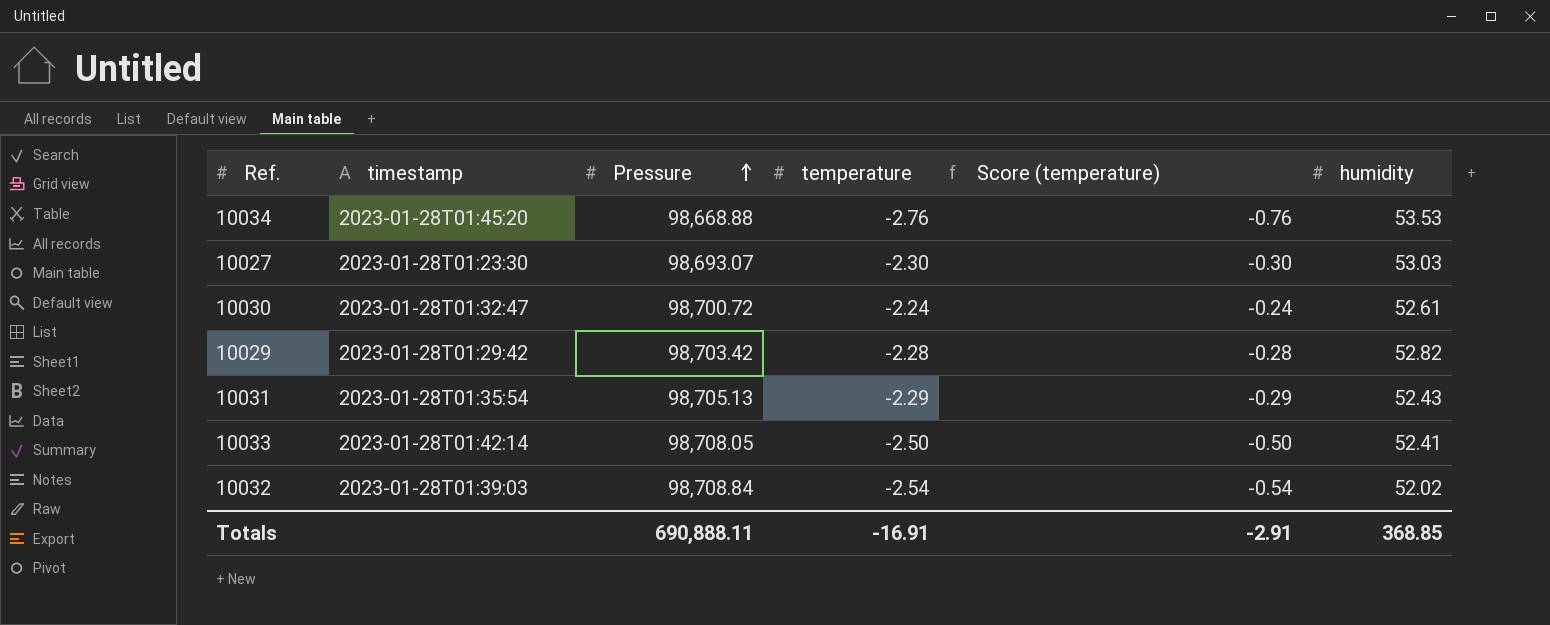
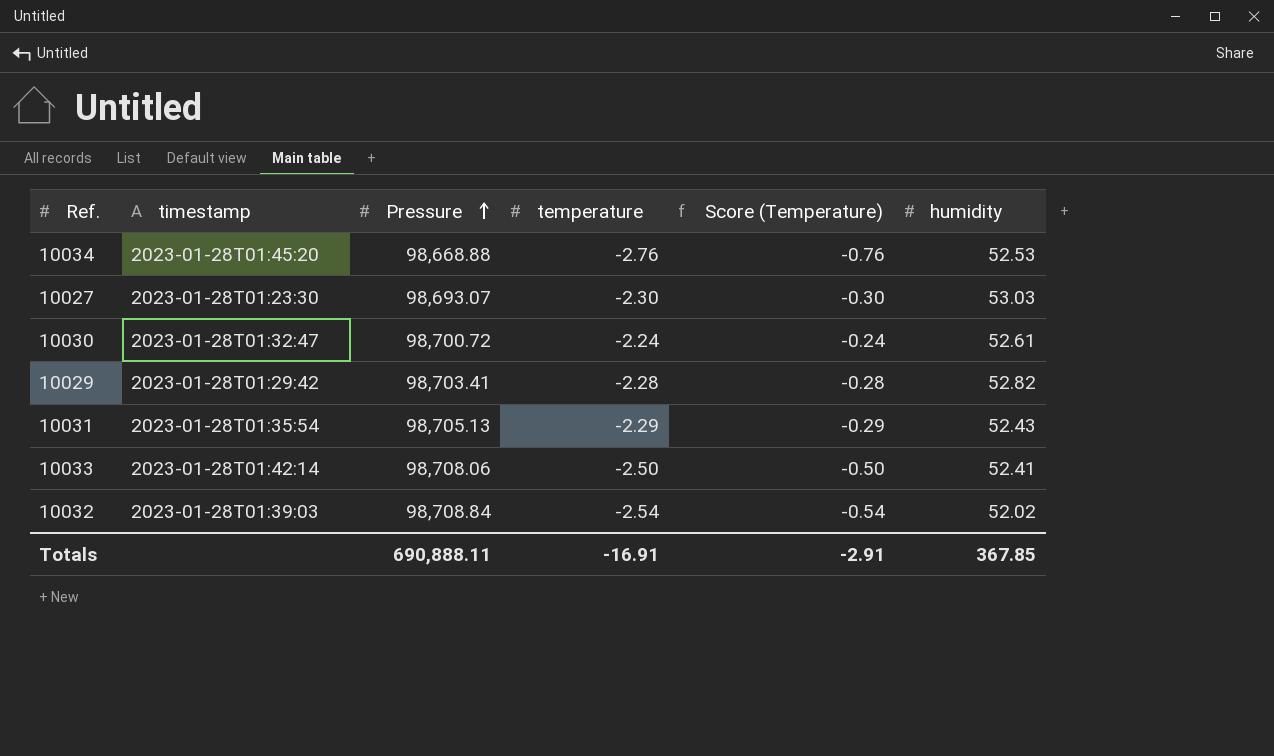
column name: Score (temperature) -> Score (Temperature)
10034 | humidity: 53.53 -> 52.53
10029 | Pressure: 98,703.42 -> 98,703.41
10033 | Pressure: 98,708.05 -> 98,708.06
Totals | humidity: 368.85 -> 367.85

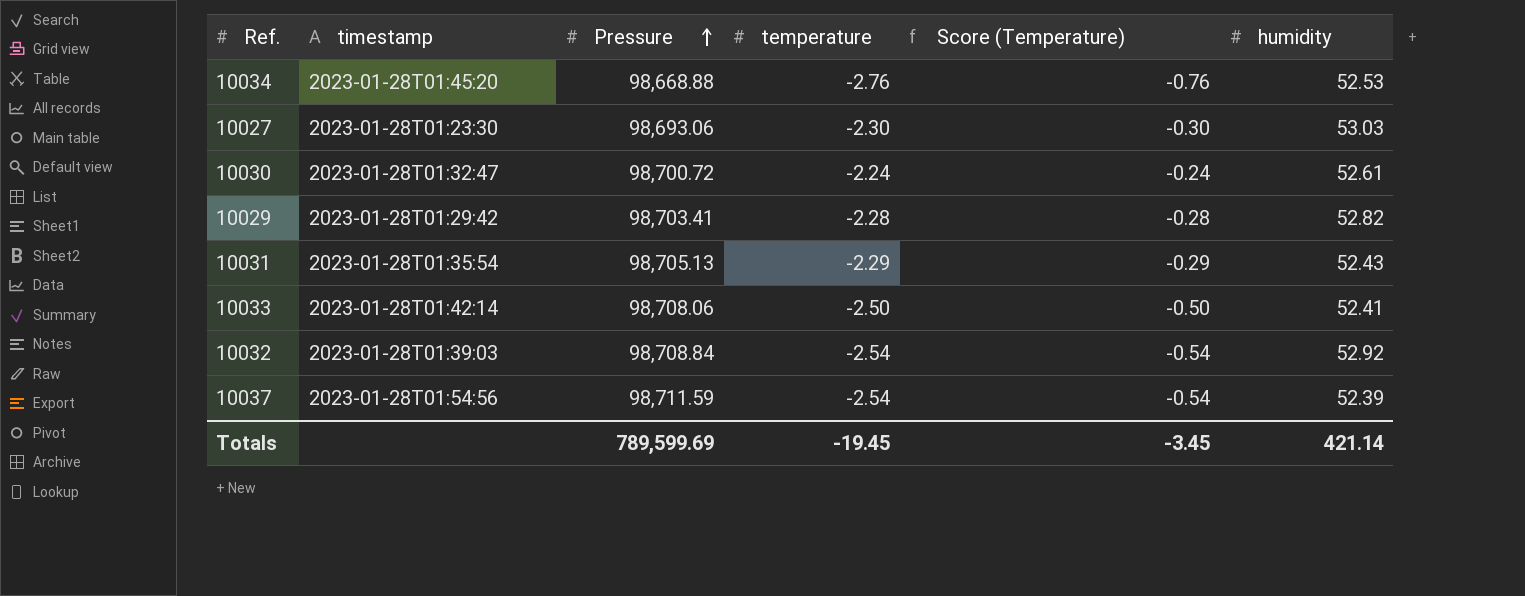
10027 | Pressure: 98,693.07 -> 98,693.06
10032 | humidity: 52.02 -> 52.92
row 10037: none -> 2023-01-28T01:54:56 | 98,711.59 | -2.54 | -0.54 | 52.39
Totals | Pressure: 690,888.11 -> 789,599.69
Totals | temperature: -16.91 -> -19.45
Totals | Score (Temperature): -2.91 -> -3.45
Totals | humidity: 367.85 -> 421.14

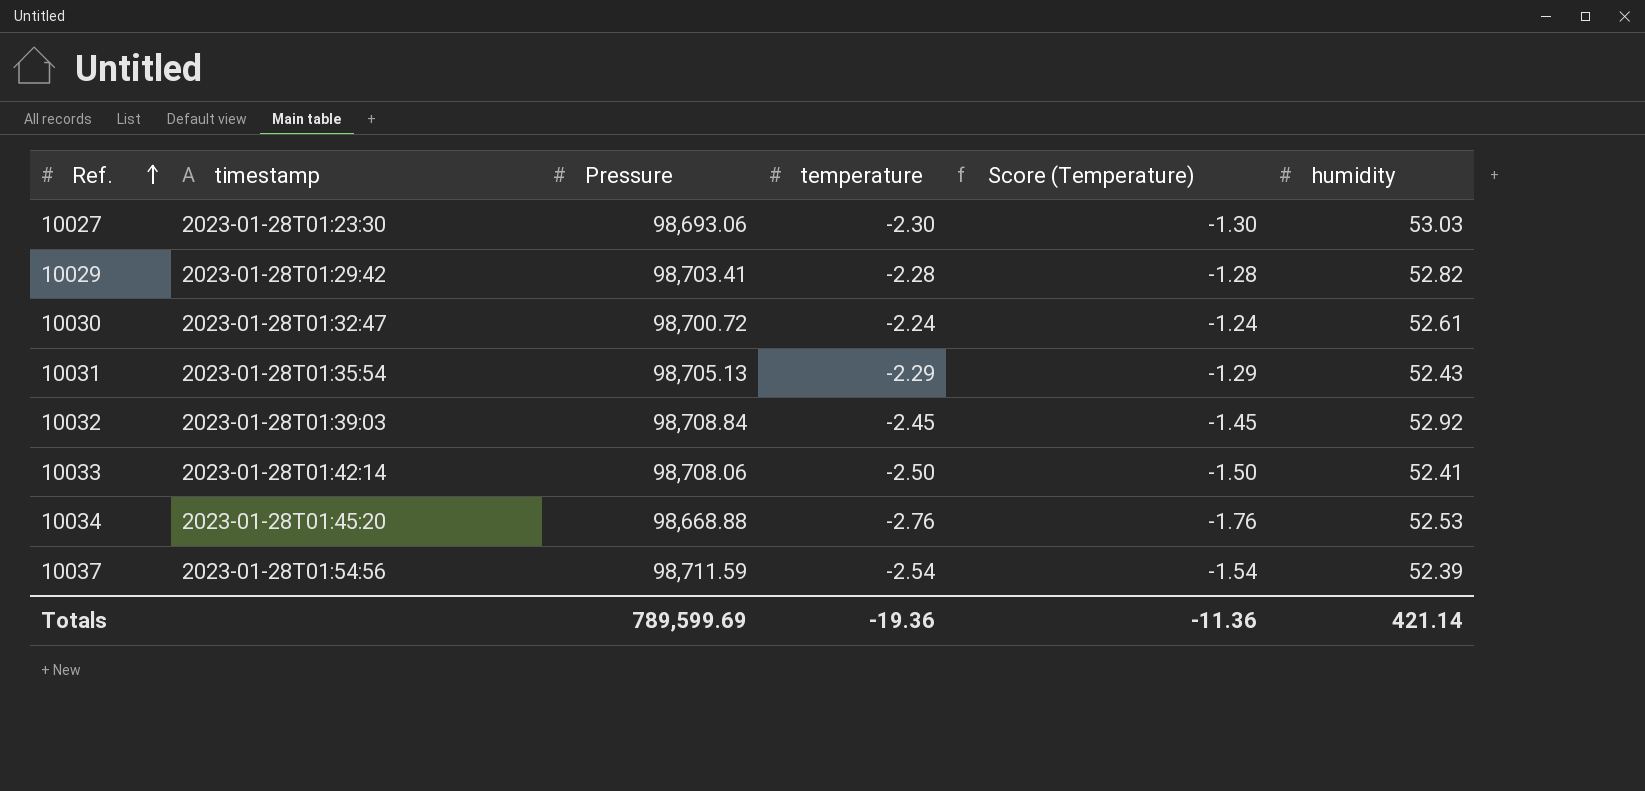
row order: Pressure ascending -> Ref. ascending
column Score (Temperature) | formula: [temperature] + 2 -> [temperature] + 1
10032 | temperature: -2.54 -> -2.45
Totals | temperature: -19.45 -> -19.36
Totals | Score (Temperature): -3.45 -> -11.36

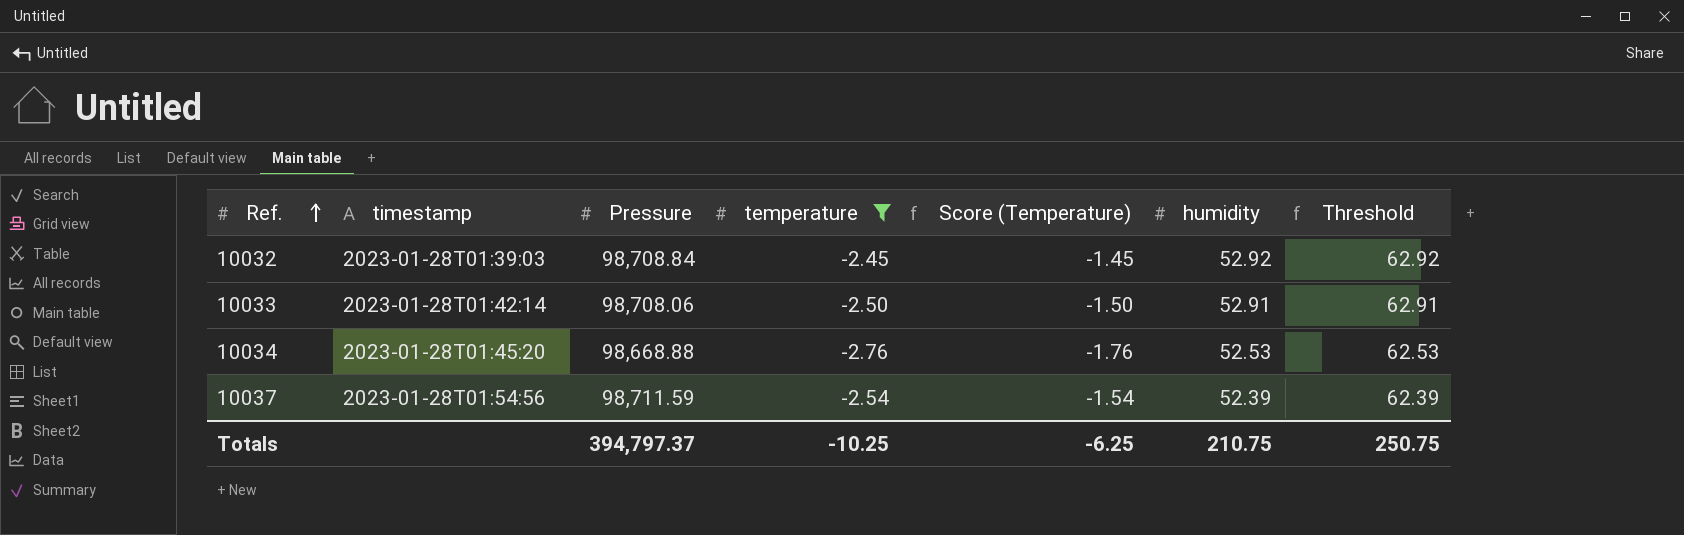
filter: none -> temperature <= -2.45
column Threshold | formula: none -> [humidity] + 10
10033 | humidity: 52.41 -> 52.91
Totals | Pressure: 789,599.69 -> 394,797.37
Totals | temperature: -19.36 -> -10.25
Totals | Score (Temperature): -11.36 -> -6.25
Totals | humidity: 421.14 -> 210.75

